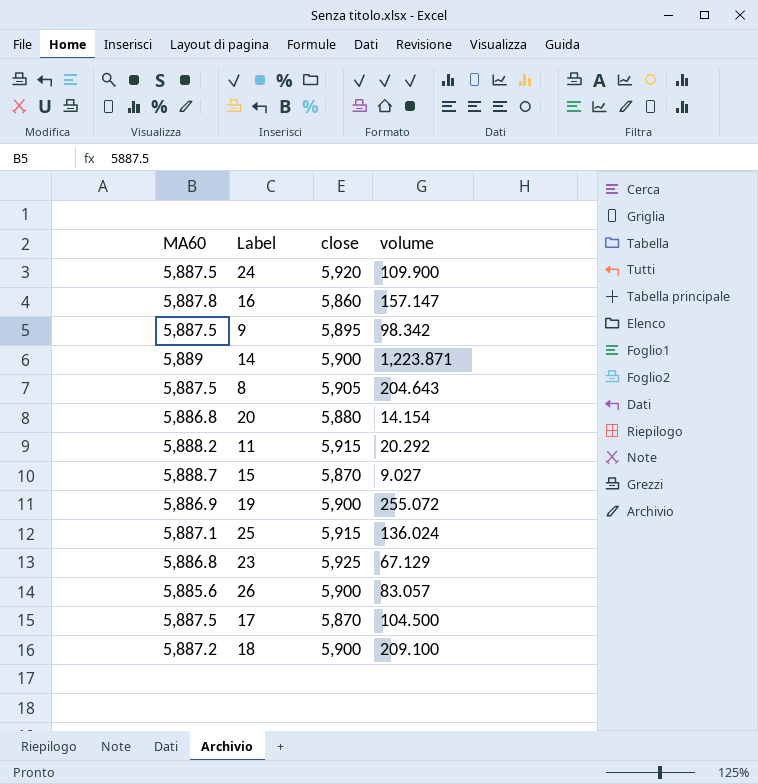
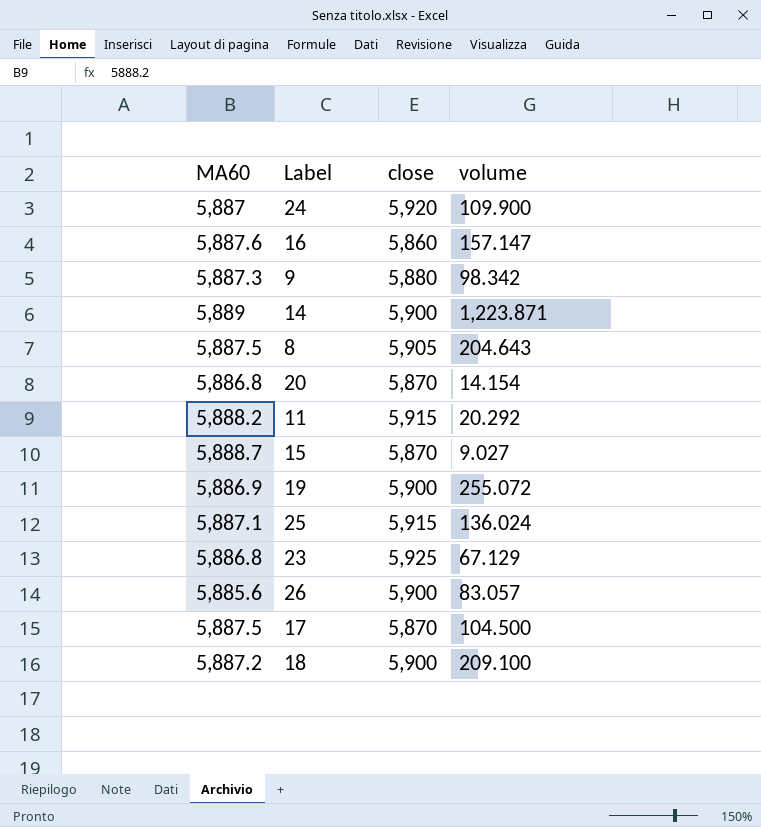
24 | MA60: 5,887.5 -> 5,887
16 | MA60: 5,887.8 -> 5,887.6
9 | MA60: 5,887.5 -> 5,887.3
9 | close: 5,895 -> 5,880
20 | close: 5,880 -> 5,870

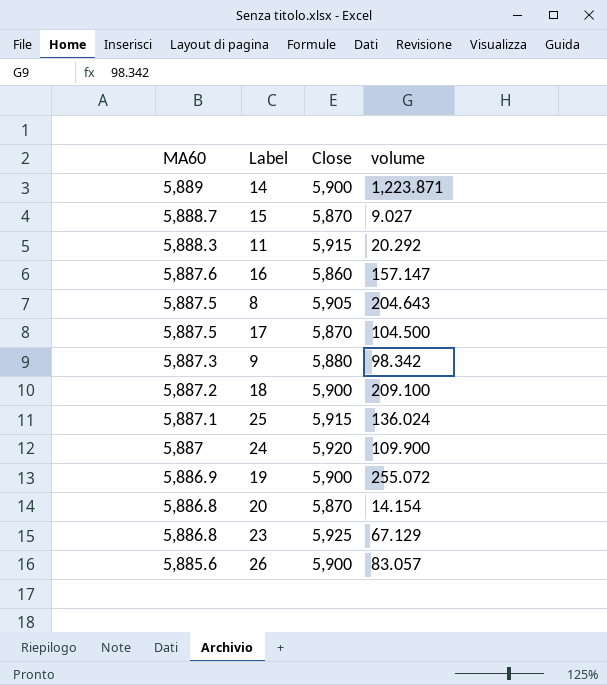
row order: none -> MA60 descending
column name: close -> Close
11 | MA60: 5,888.2 -> 5,888.3

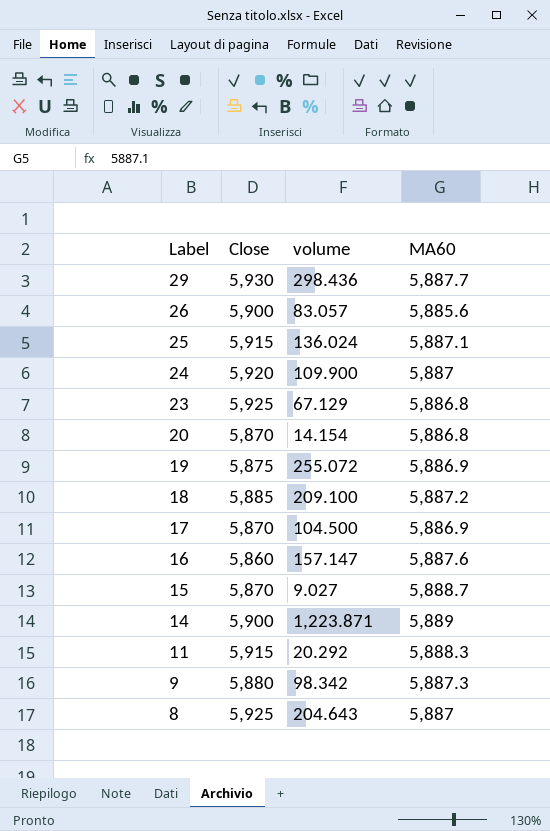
row order: MA60 descending -> Label descending
column MA60 | position: 1 -> 4
row 29: none -> 5,930 | 298.436 | 5,887.7
19 | Close: 5,900 -> 5,875
18 | Close: 5,900 -> 5,885
17 | MA60: 5,887.5 -> 5,886.9
8 | Close: 5,905 -> 5,925
8 | MA60: 5,887.5 -> 5,887

